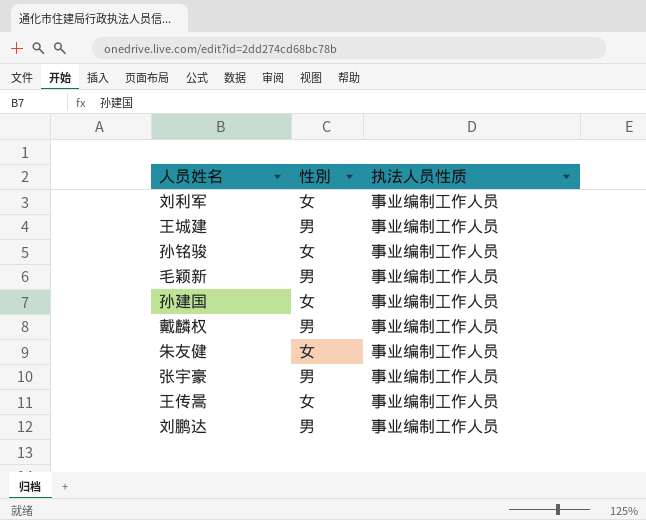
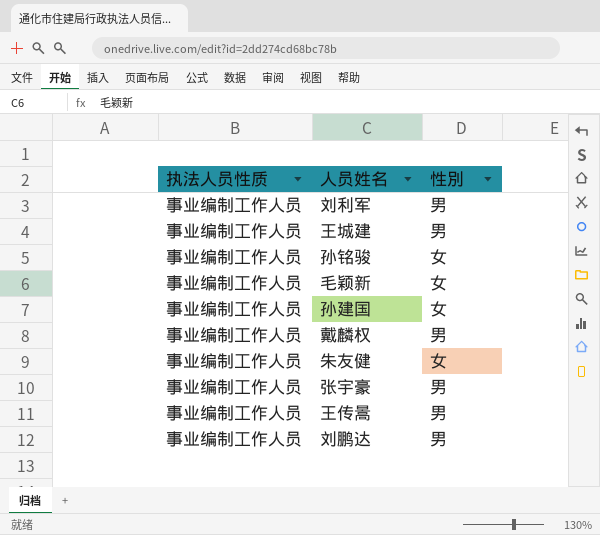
column 执法人员性质 | position: 3 -> 1
刘利军 | 性別: 女 -> 男
毛颖新 | 性別: 男 -> 女
王传暠 | 性別: 女 -> 男

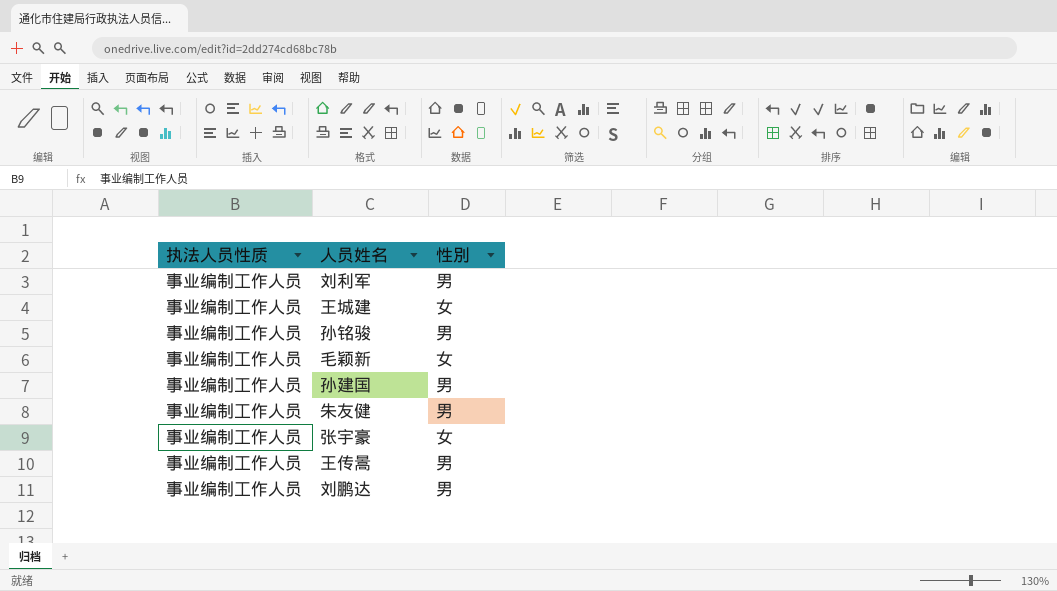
row 戴麟权: 事业编制工作人员 | 男 -> none
王城建 | 性別: 男 -> 女
孙铭骏 | 性別: 女 -> 男
孙建国 | 性別: 女 -> 男
朱友健 | 性別: 女 -> 男
张宇豪 | 性別: 男 -> 女

